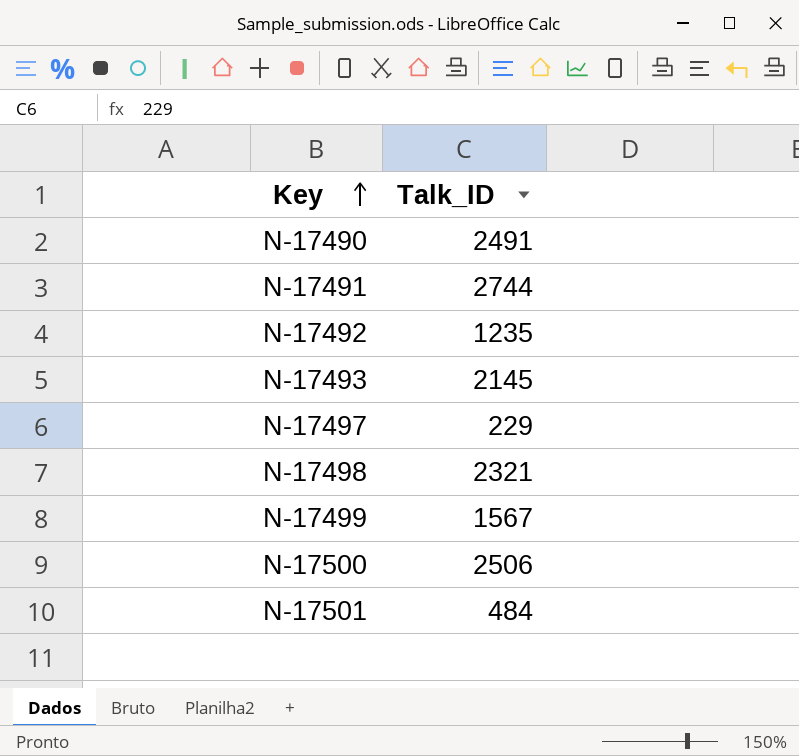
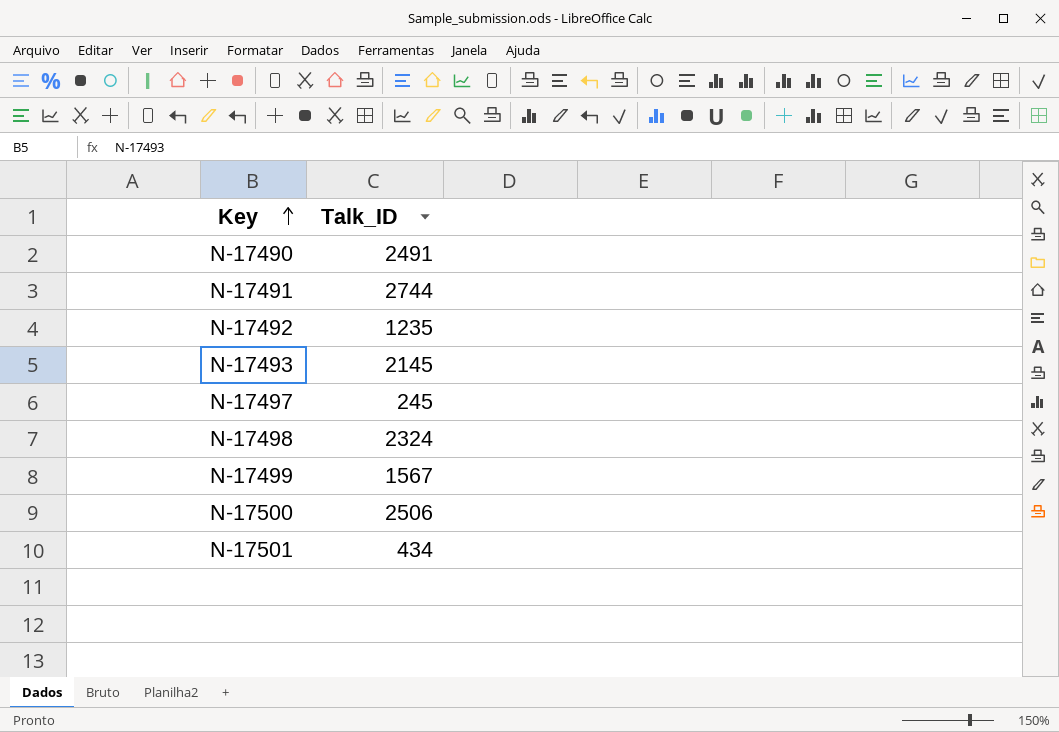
N-17497 | Talk_ID: 229 -> 245
N-17498 | Talk_ID: 2321 -> 2324
N-17501 | Talk_ID: 484 -> 434

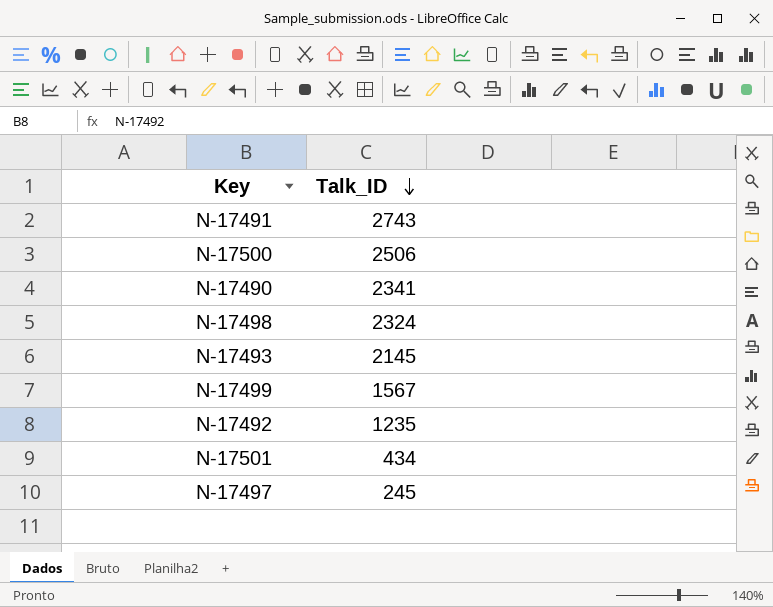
row order: Key ascending -> Talk_ID descending
N-17491 | Talk_ID: 2744 -> 2743
N-17490 | Talk_ID: 2491 -> 2341

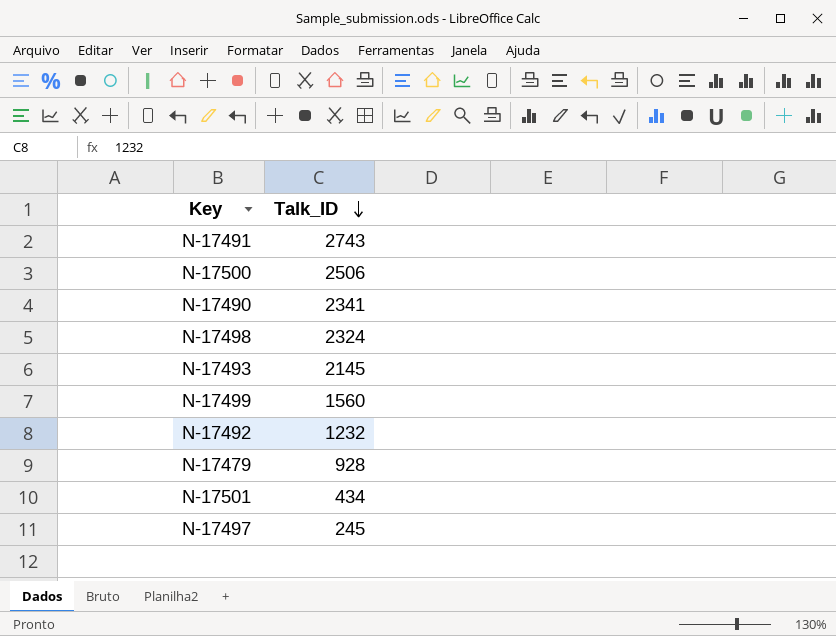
N-17499 | Talk_ID: 1567 -> 1560
N-17492 | Talk_ID: 1235 -> 1232
row N-17479: none -> 928

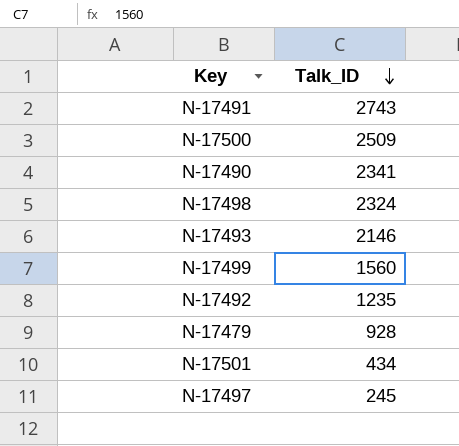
N-17500 | Talk_ID: 2506 -> 2509
N-17493 | Talk_ID: 2145 -> 2146
N-17492 | Talk_ID: 1232 -> 1235

